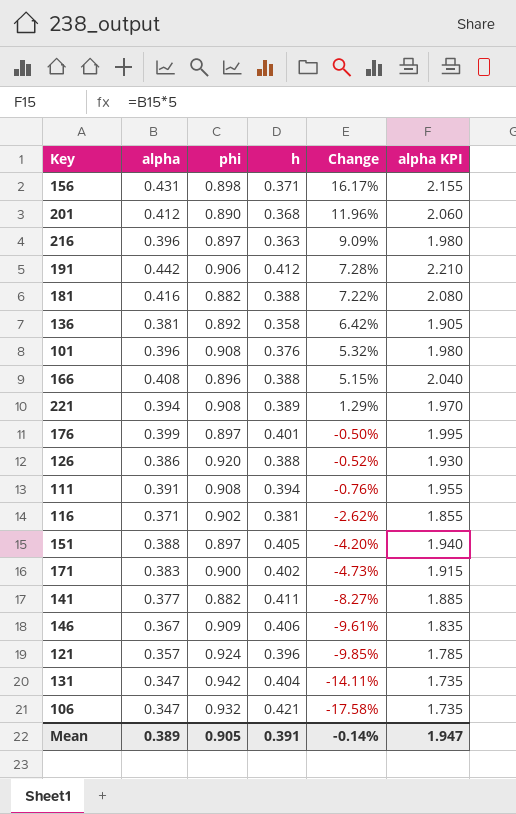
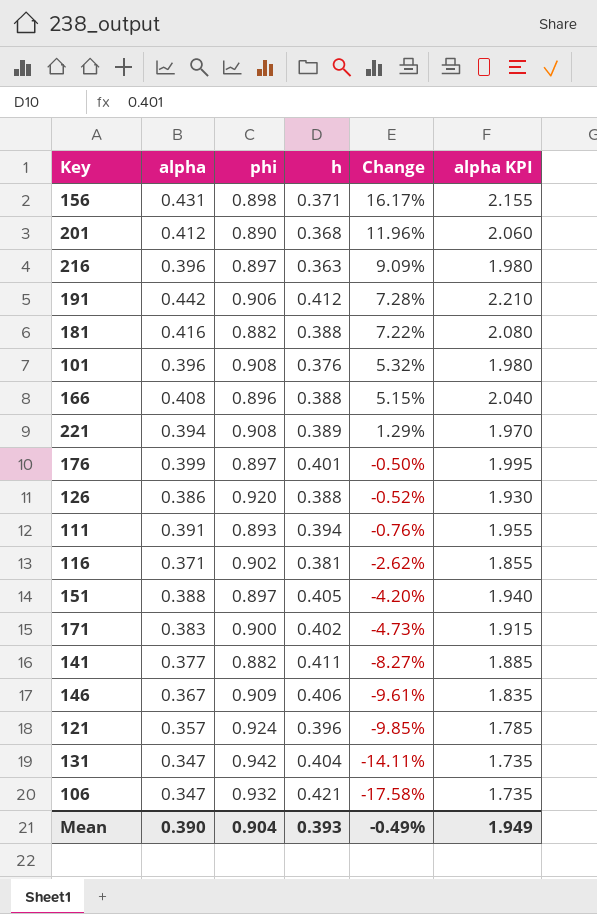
row 136: 0.381 | 0.892 | 0.358 | 6.42% | 1.905 -> none
111 | phi: 0.908 -> 0.893
Mean | alpha: 0.389 -> 0.390
Mean | phi: 0.905 -> 0.904
Mean | h: 0.391 -> 0.393
Mean | Change: -0.14% -> -0.49%
Mean | alpha KPI: 1.947 -> 1.949

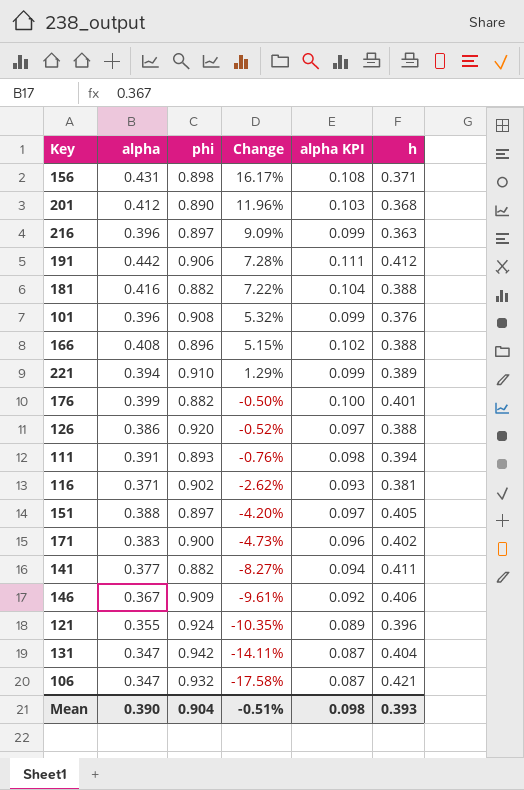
column alpha KPI | formula: [alpha] * 5 -> [alpha] * 0.25
column h | position: 4 -> 6
221 | phi: 0.908 -> 0.910
176 | phi: 0.897 -> 0.882
121 | alpha: 0.357 -> 0.355
121 | Change: -9.85% -> -10.35%
Mean | Change: -0.49% -> -0.51%
Mean | alpha KPI: 1.949 -> 0.098

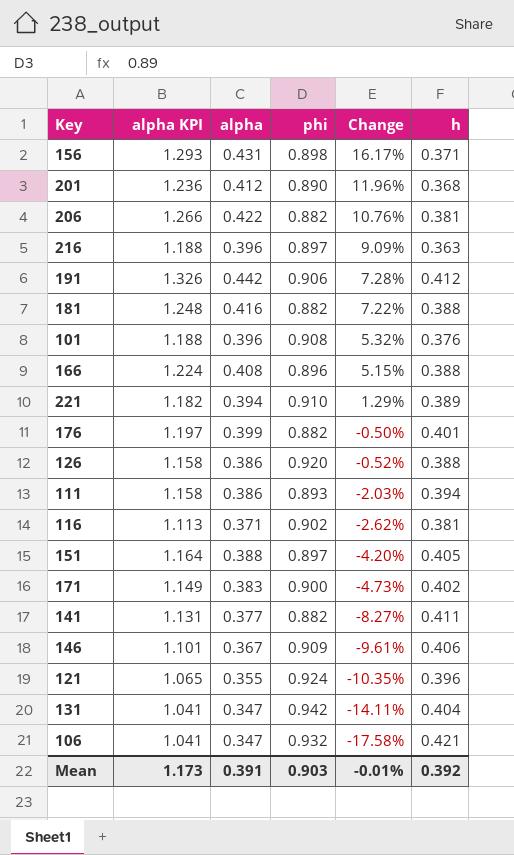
column alpha KPI | formula: [alpha] * 0.25 -> [alpha] * 3
column alpha KPI | position: 5 -> 2
row 206: none -> 1.266 | 0.422 | 0.882 | 10.76% | 0.381
111 | alpha: 0.391 -> 0.386
111 | Change: -0.76% -> -2.03%
Mean | alpha KPI: 0.098 -> 1.173
Mean | alpha: 0.390 -> 0.391
Mean | phi: 0.904 -> 0.903
Mean | Change: -0.51% -> -0.01%
Mean | h: 0.393 -> 0.392

